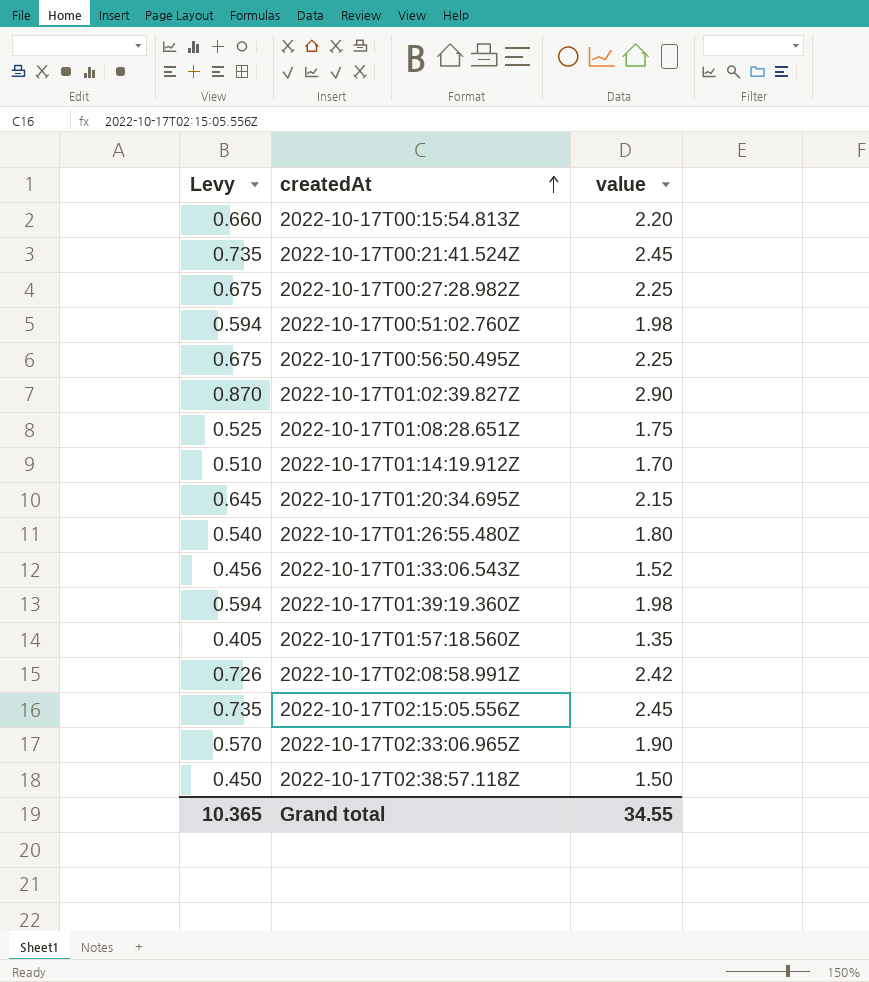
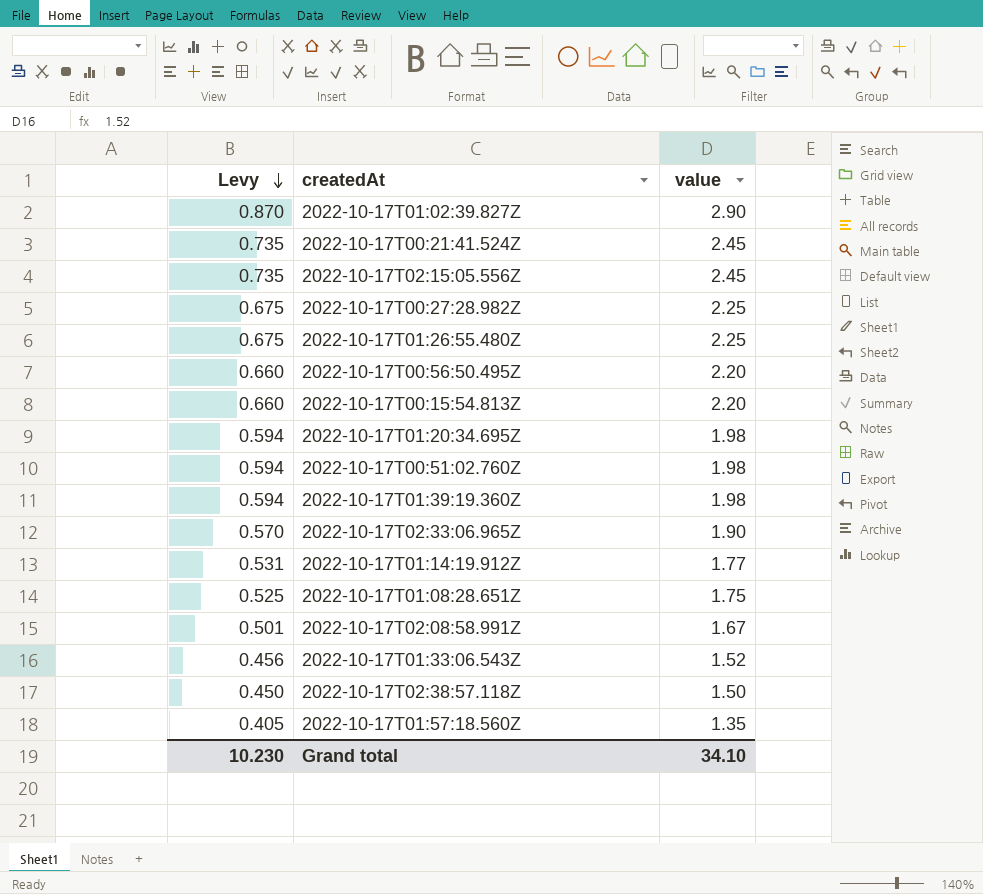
row order: createdAt ascending -> Levy descending
2022-10-17T01:26:55.480Z | Levy: 0.540 -> 0.675
2022-10-17T01:26:55.480Z | value: 1.80 -> 2.25
2022-10-17T00:56:50.495Z | Levy: 0.675 -> 0.660
2022-10-17T00:56:50.495Z | value: 2.25 -> 2.20
2022-10-17T01:20:34.695Z | Levy: 0.645 -> 0.594
2022-10-17T01:20:34.695Z | value: 2.15 -> 1.98
2022-10-17T01:14:19.912Z | Levy: 0.510 -> 0.531
2022-10-17T01:14:19.912Z | value: 1.70 -> 1.77
2022-10-17T02:08:58.991Z | Levy: 0.726 -> 0.501
2022-10-17T02:08:58.991Z | value: 2.42 -> 1.67
Grand total | Levy: 10.365 -> 10.230
Grand total | value: 34.55 -> 34.10

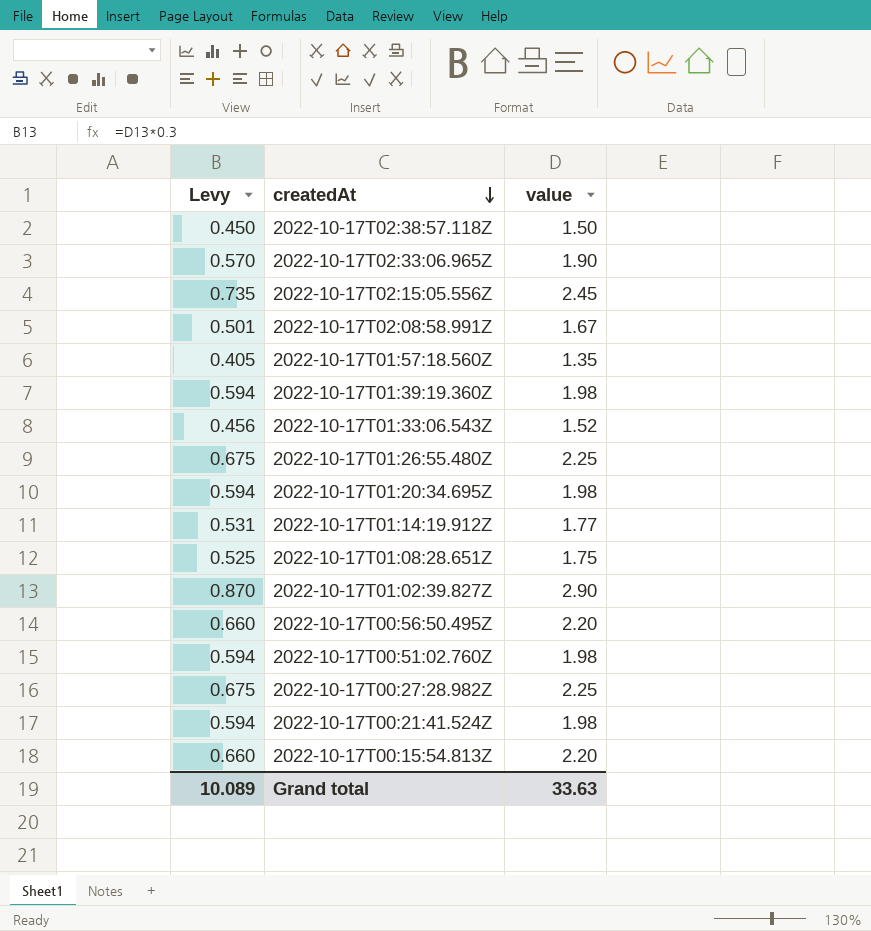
row order: Levy descending -> createdAt descending
2022-10-17T00:21:41.524Z | Levy: 0.735 -> 0.594
2022-10-17T00:21:41.524Z | value: 2.45 -> 1.98
Grand total | Levy: 10.230 -> 10.089
Grand total | value: 34.10 -> 33.63

